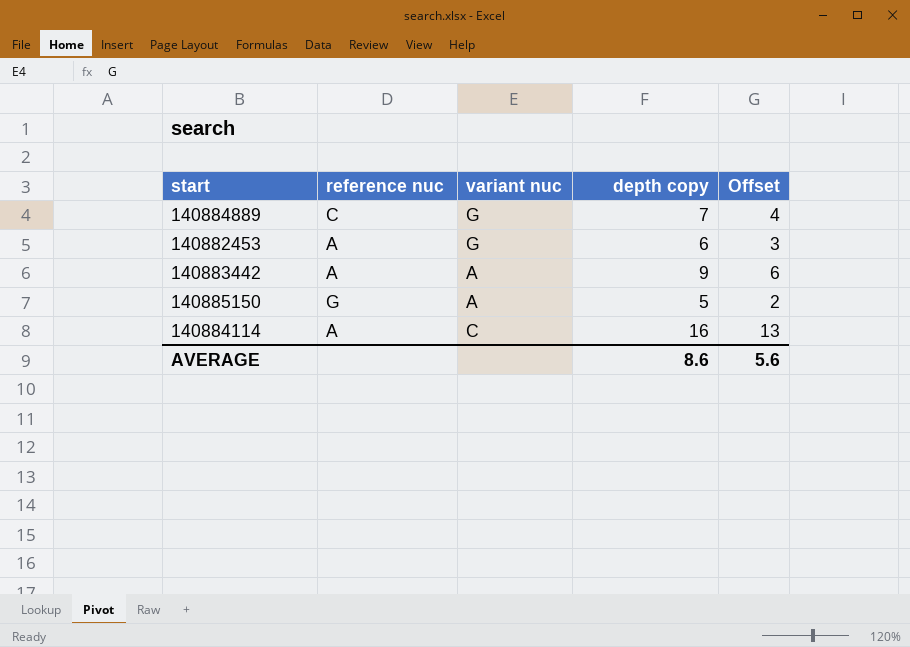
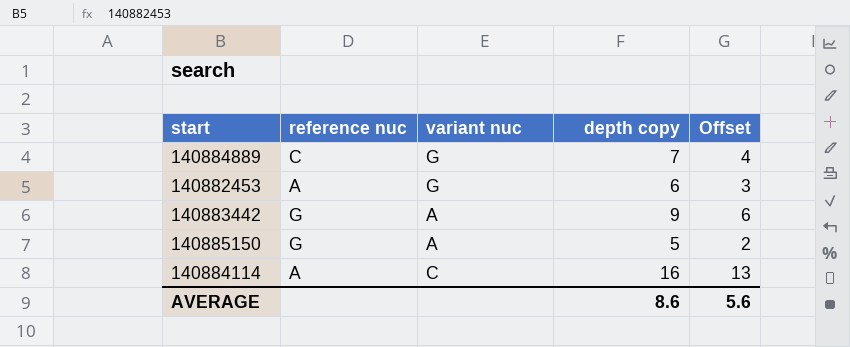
140883442 | reference nuc: A -> G

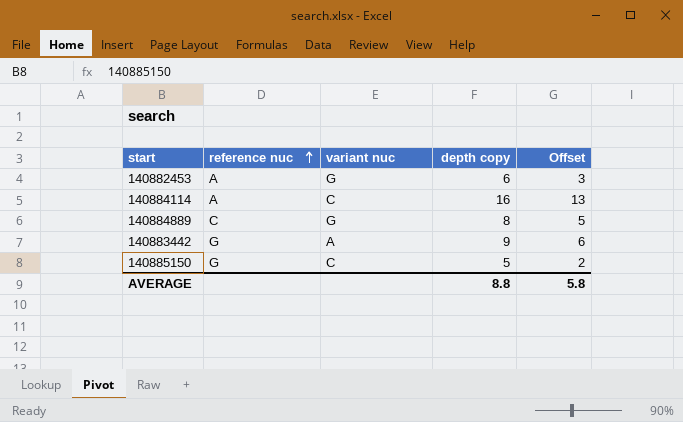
row order: none -> reference nuc ascending
140884889 | depth copy: 7 -> 8
140884889 | Offset: 4 -> 5
140885150 | variant nuc: A -> C
AVERAGE | depth copy: 8.6 -> 8.8
AVERAGE | Offset: 5.6 -> 5.8

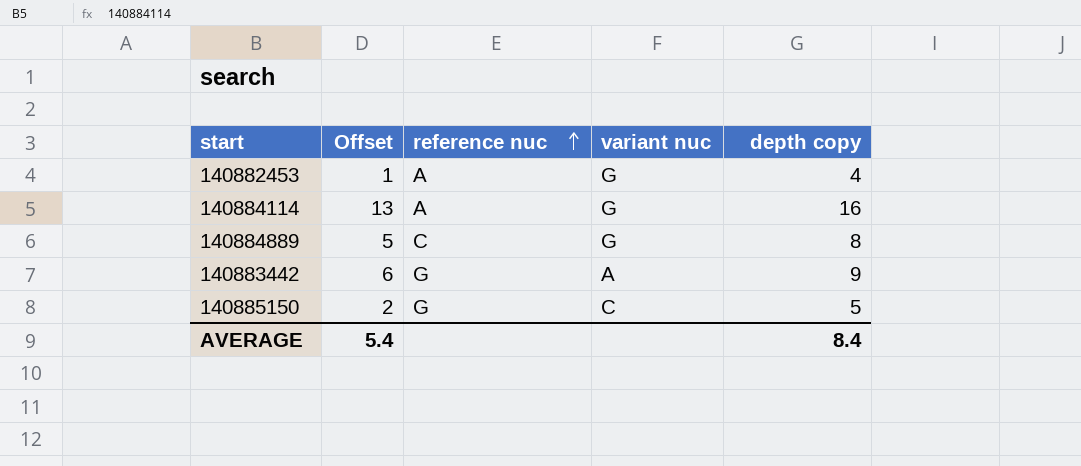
column Offset | position: 5 -> 2
140882453 | Offset: 3 -> 1
140882453 | depth copy: 6 -> 4
140884114 | variant nuc: C -> G
AVERAGE | Offset: 5.8 -> 5.4
AVERAGE | depth copy: 8.8 -> 8.4

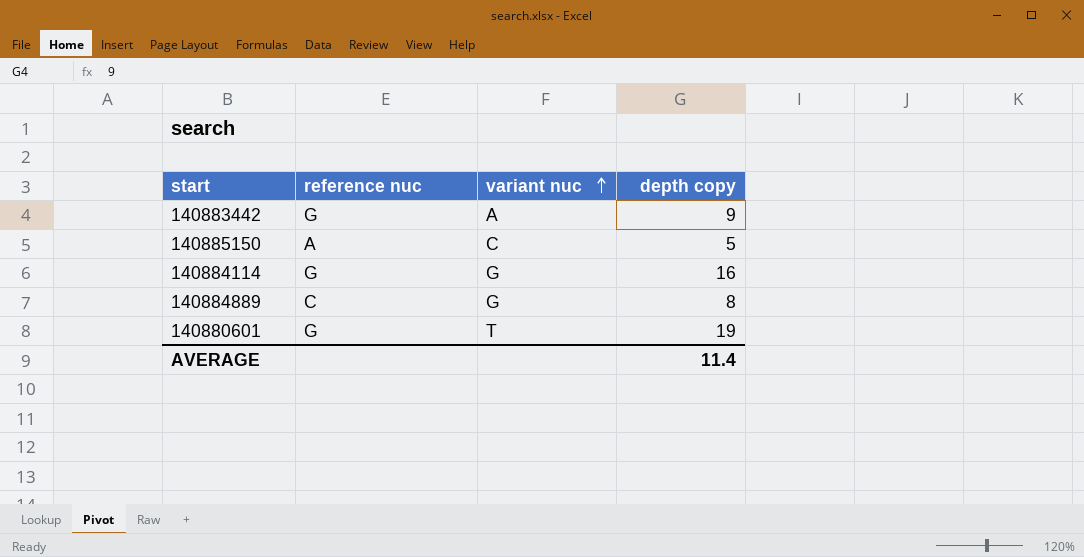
row order: reference nuc ascending -> variant nuc ascending
column Offset | formula: [depth copy] - 3 -> none
row 140882453: 1 | A | G | 4 -> none
140885150 | reference nuc: G -> A
140884114 | reference nuc: A -> G
row 140880601: none -> G | T | 19
AVERAGE | depth copy: 8.4 -> 11.4

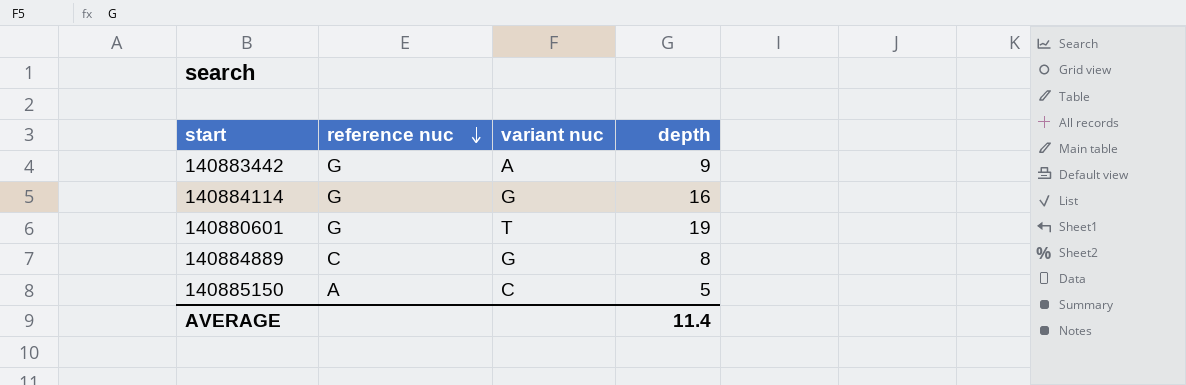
row order: variant nuc ascending -> reference nuc descending
column name: depth copy -> depth

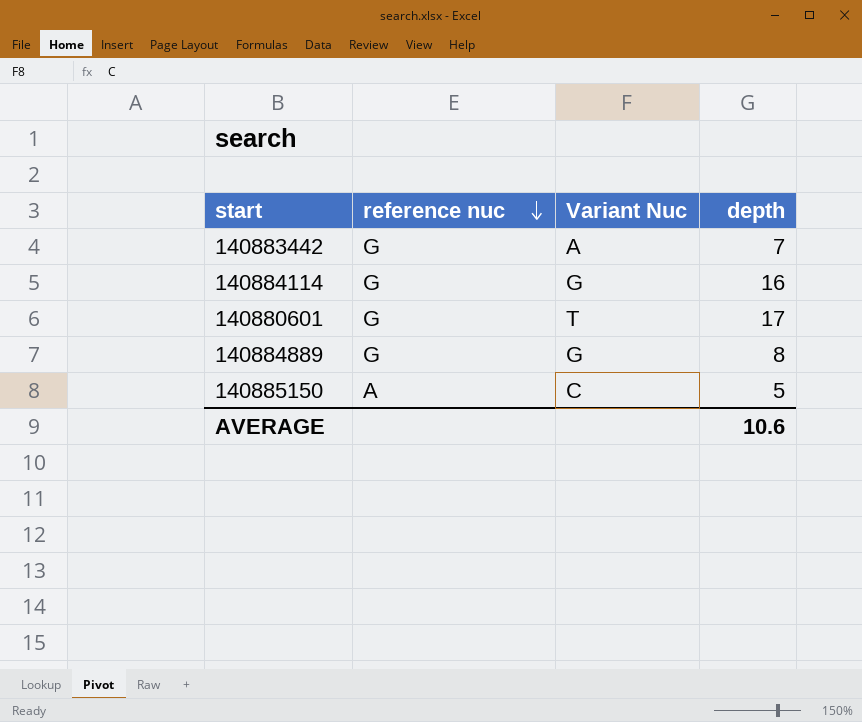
column name: variant nuc -> Variant Nuc
140883442 | depth: 9 -> 7
140880601 | depth: 19 -> 17
140884889 | reference nuc: C -> G
AVERAGE | depth: 11.4 -> 10.6

